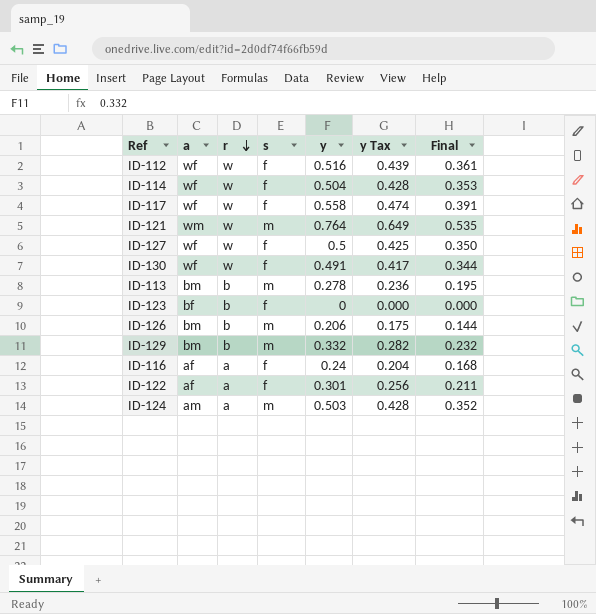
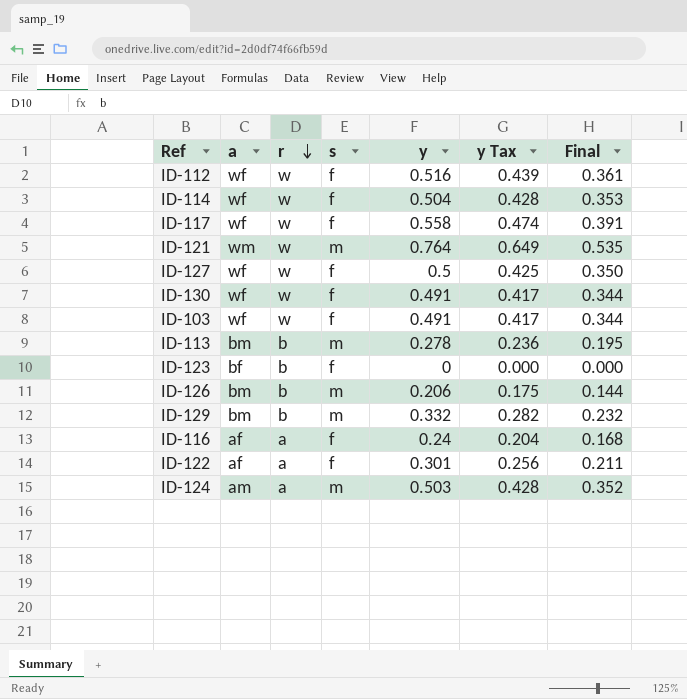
row ID-103: none -> wf | w | f | 0.491 | 0.417 | 0.344

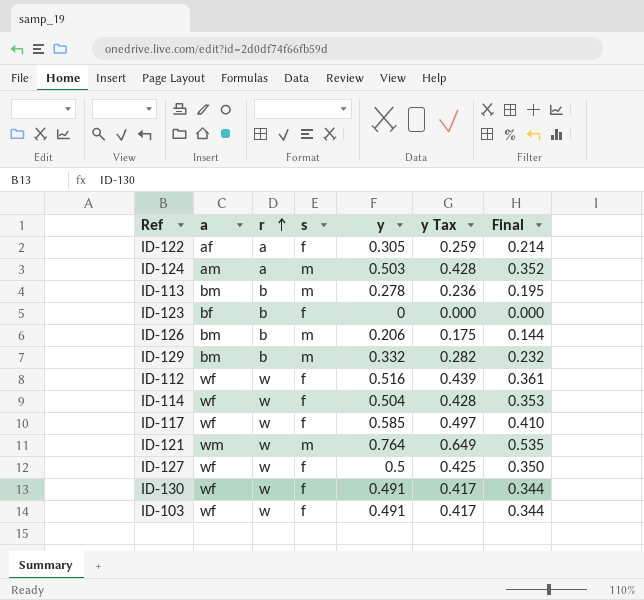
row order: r descending -> r ascending
row ID-116: af | a | f | 0.24 | 0.204 | 0.168 -> none
ID-122 | y: 0.301 -> 0.305
ID-122 | y Tax: 0.256 -> 0.259
ID-122 | Final: 0.211 -> 0.214
ID-117 | y: 0.558 -> 0.585
ID-117 | y Tax: 0.474 -> 0.497
ID-117 | Final: 0.391 -> 0.410

